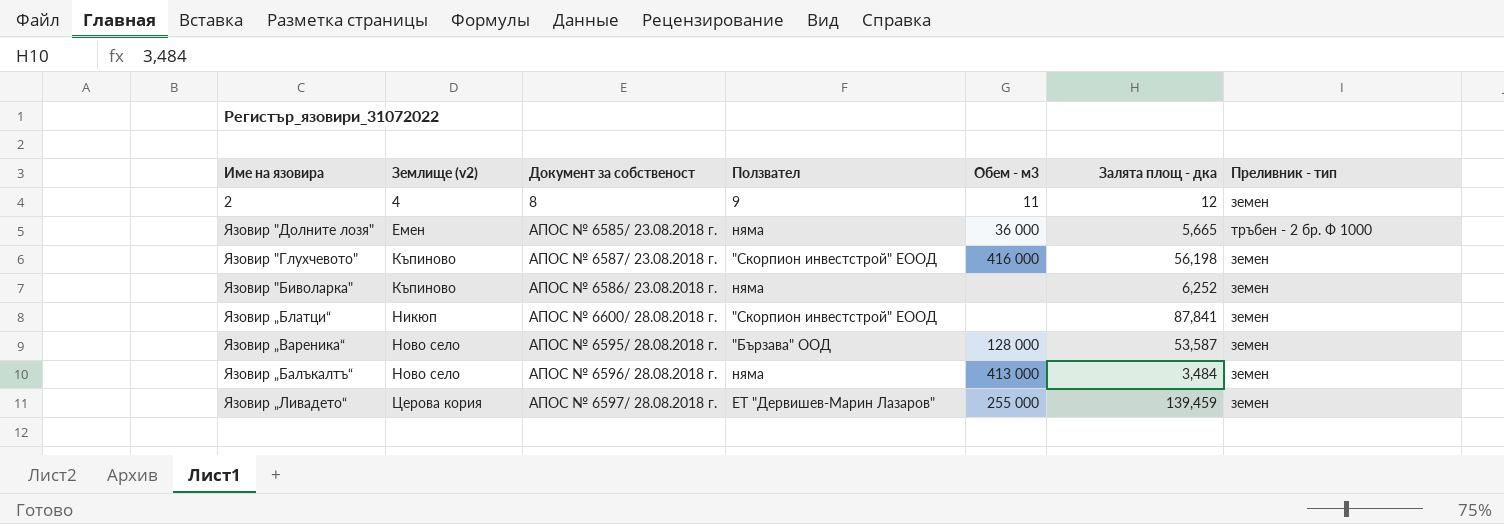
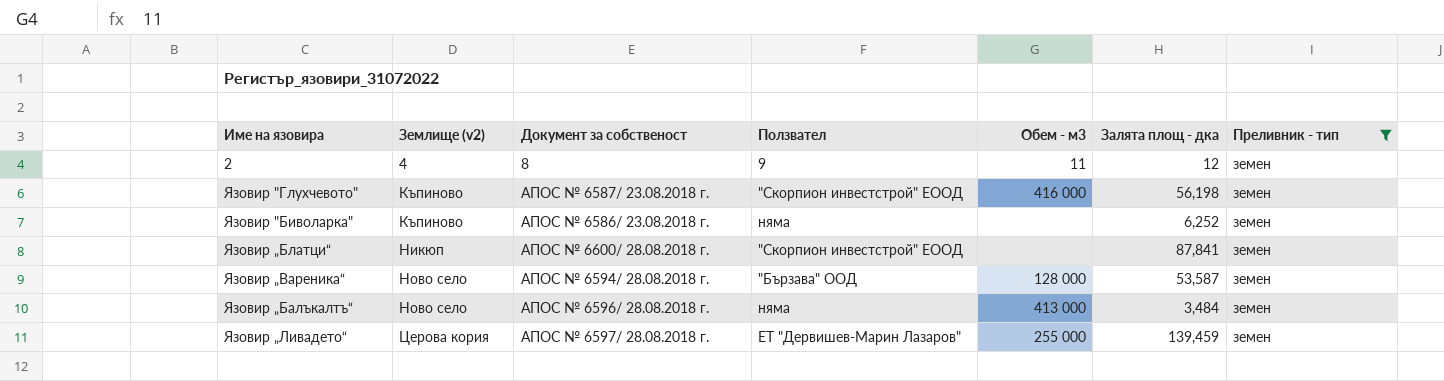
filter: none -> Преливник - тип = земен
Язовир „Вареника“ | Документ за собственост: АПОС № 6595/ 28.08.2018 г. -> АПОС № 6594/ 28.08.2018 г.

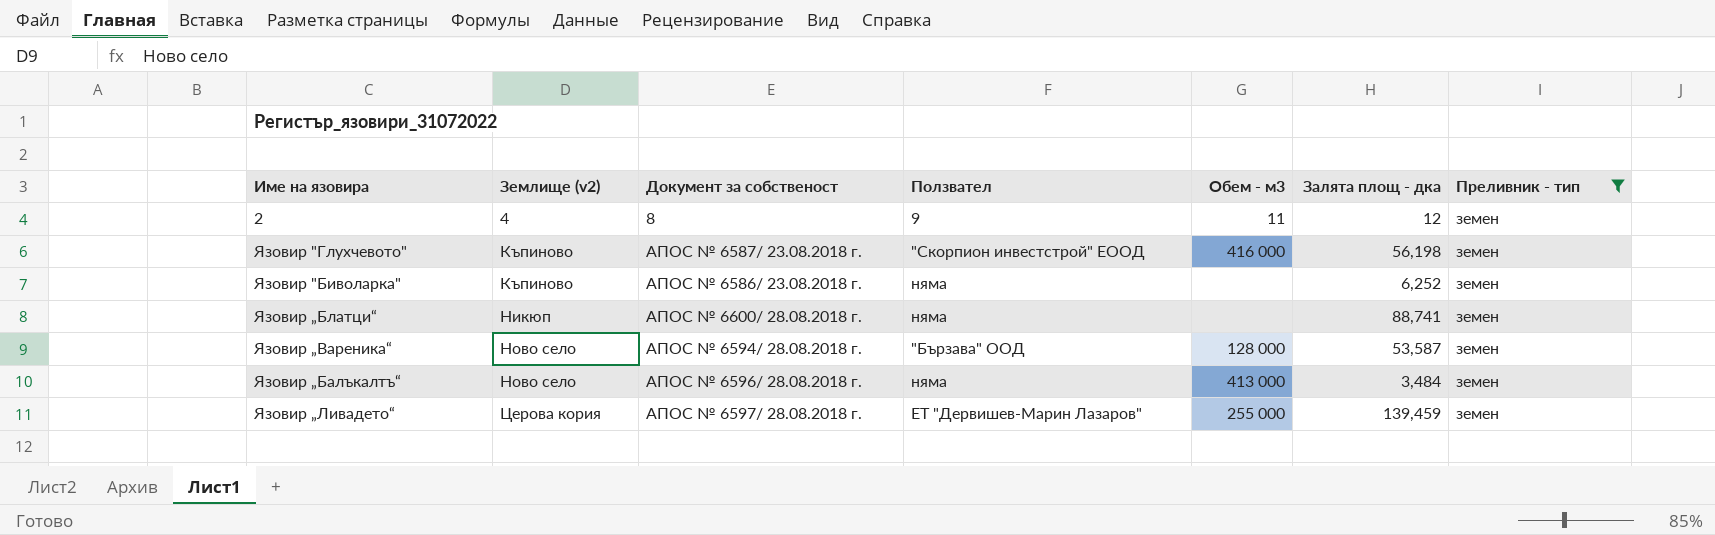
Язовир „Блатци“ | Ползвател: "Скорпион инвестстрой" ЕООД -> няма
Язовир „Блатци“ | Залята площ - дка: 87,841 -> 88,741

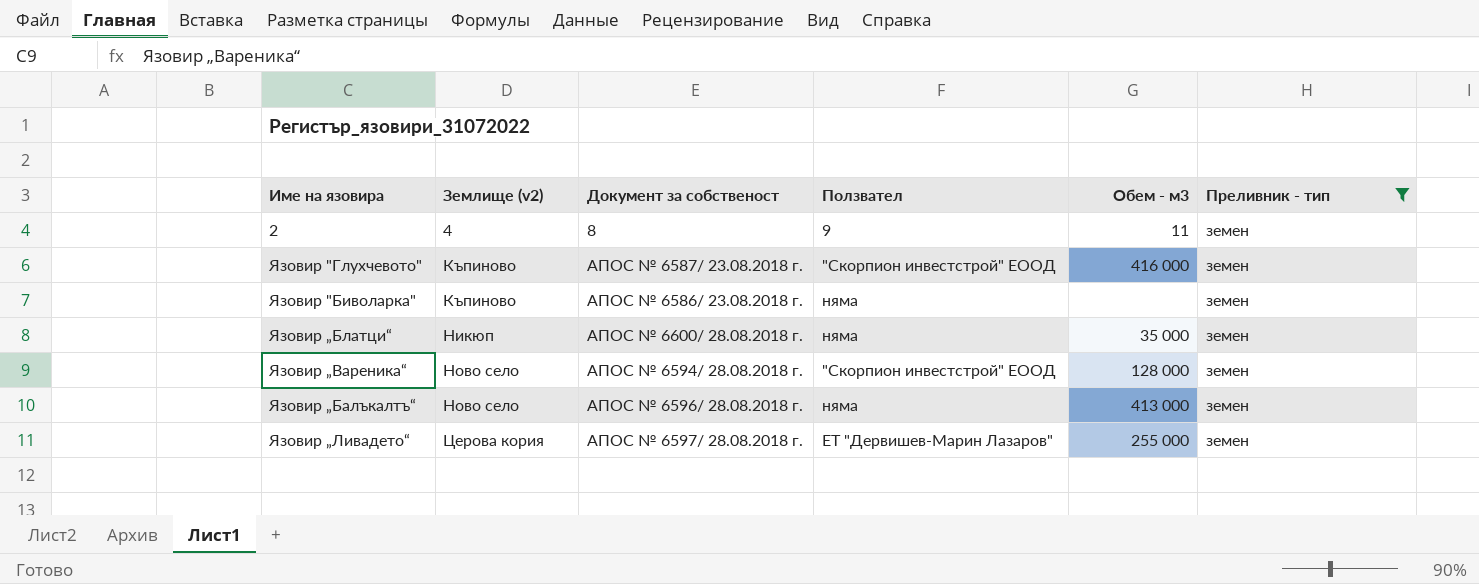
column Залята площ - дка | position: 6 -> none
Язовир „Блатци“ | Обем - м3: none -> 35 000
Язовир „Вареника“ | Ползвател: "Бързава" ООД -> "Скорпион инвестстрой" ЕООД

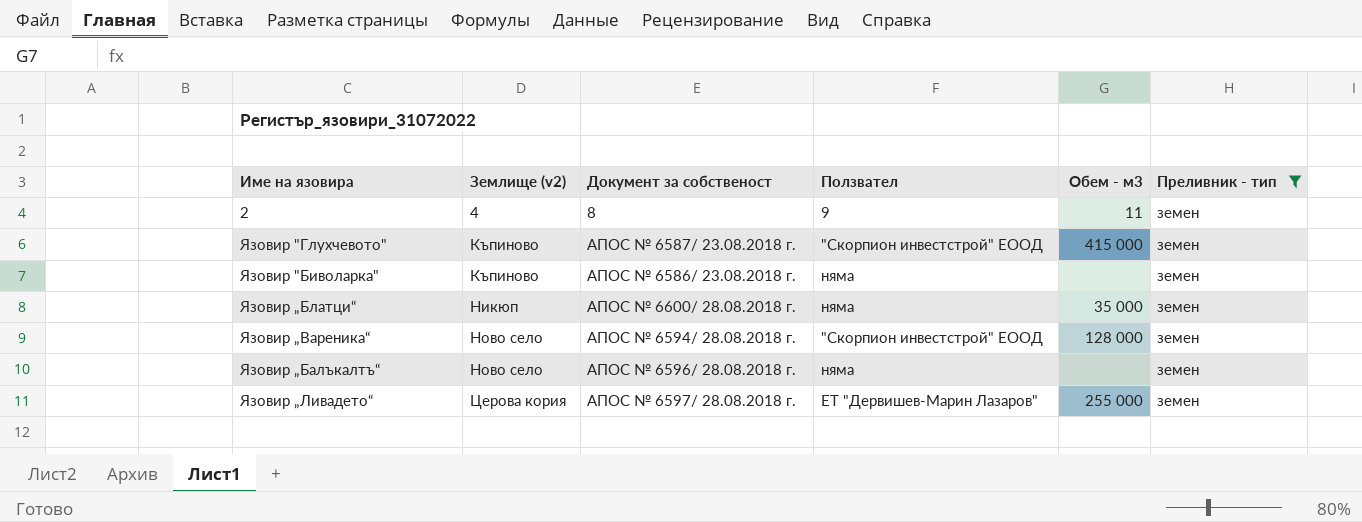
Язовир "Глухчевото" | Обем - м3: 416 000 -> 415 000
Язовир „Балъкалтъ“ | Обем - м3: 413 000 -> none

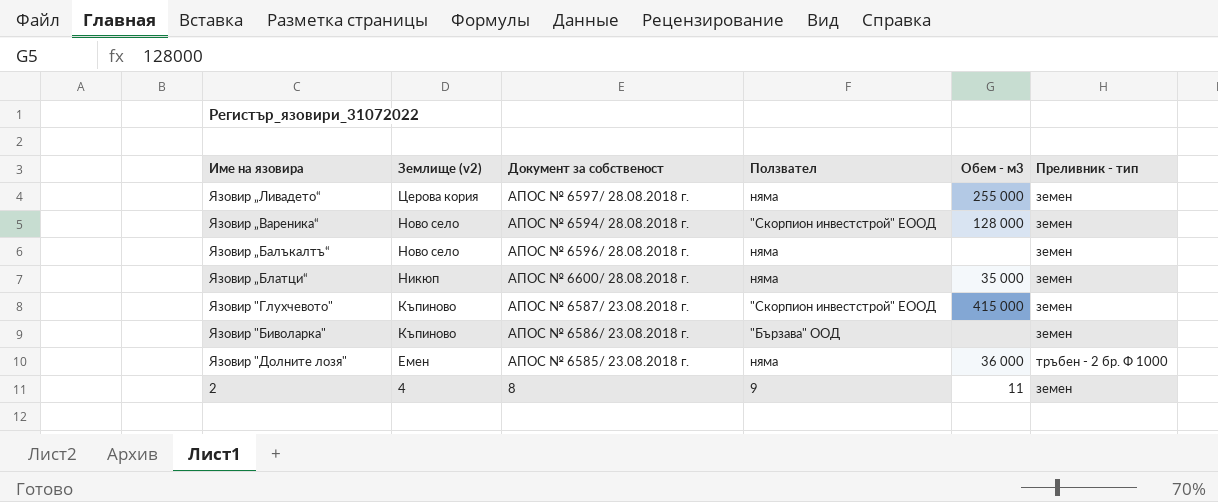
filter: Преливник - тип = земен -> none
row order: Землище (v2) ascending -> Землище (v2) descending
Язовир „Ливадето“ | Ползвател: ЕТ "Дервишев-Марин Лазаров" -> няма
Язовир "Биволарка" | Ползвател: няма -> "Бързава" ООД

